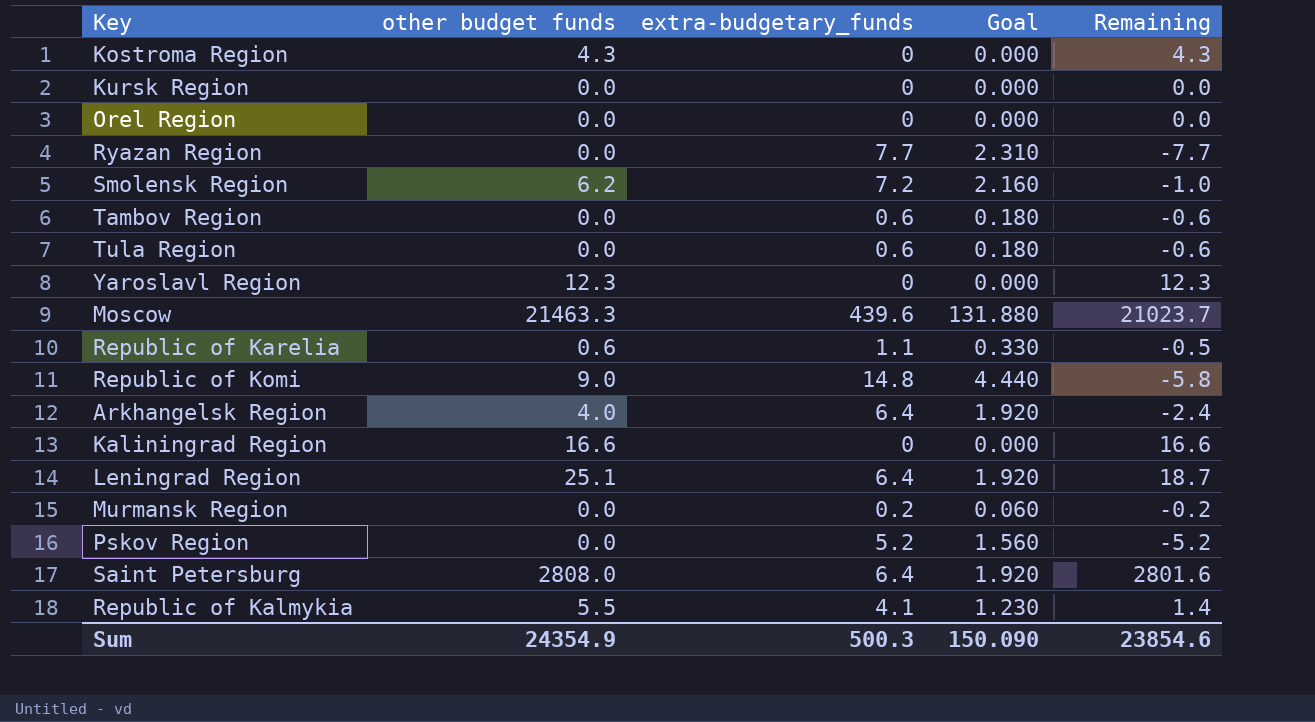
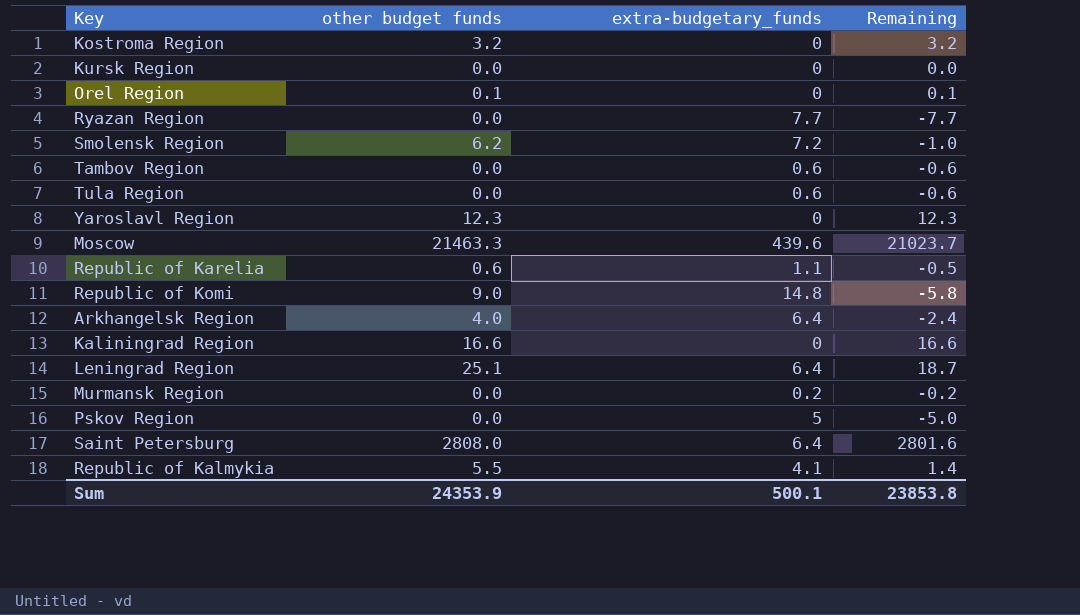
column Goal | formula: [extra-budgetary_funds] * 0.3 -> none
Kostroma Region | other budget funds: 4.3 -> 3.2
Kostroma Region | Remaining: 4.3 -> 3.2
Orel Region | other budget funds: 0.0 -> 0.1
Orel Region | Remaining: 0.0 -> 0.1
Pskov Region | extra-budgetary_funds: 5.2 -> 5
Pskov Region | Remaining: -5.2 -> -5.0
Sum | other budget funds: 24354.9 -> 24353.9
Sum | extra-budgetary_funds: 500.3 -> 500.1
Sum | Remaining: 23854.6 -> 23853.8

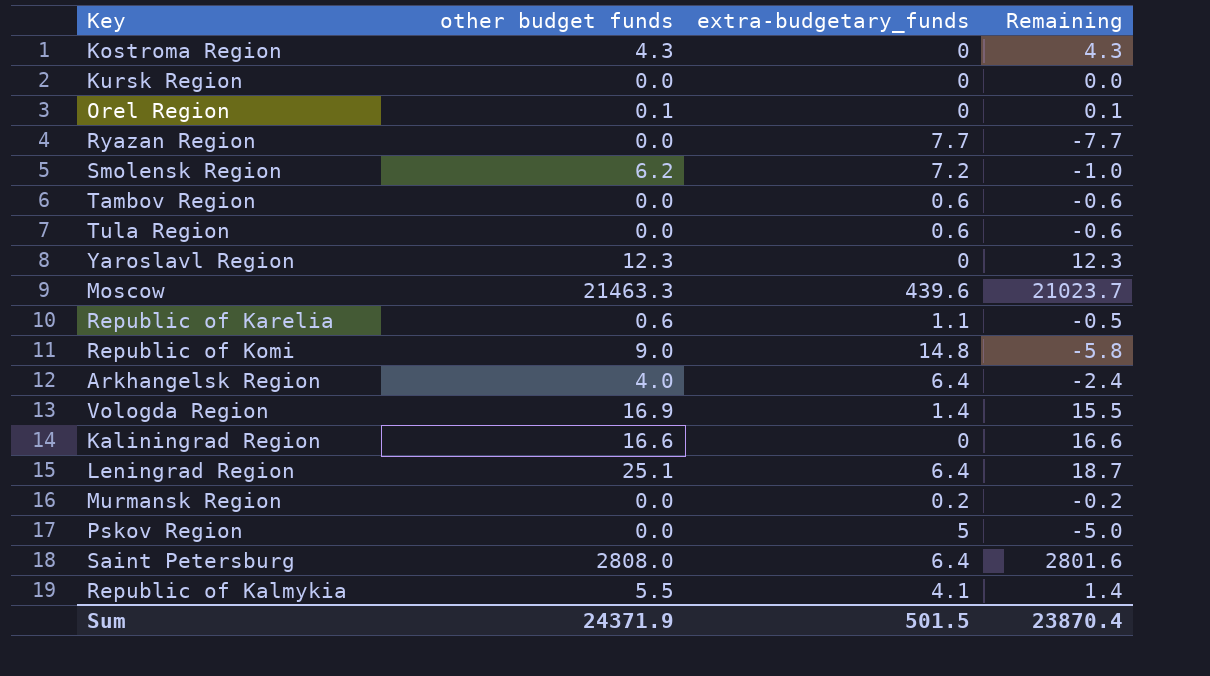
Kostroma Region | other budget funds: 3.2 -> 4.3
Kostroma Region | Remaining: 3.2 -> 4.3
row Vologda Region: none -> 16.9 | 1.4 | 15.5
Sum | other budget funds: 24353.9 -> 24371.9
Sum | extra-budgetary_funds: 500.1 -> 501.5
Sum | Remaining: 23853.8 -> 23870.4

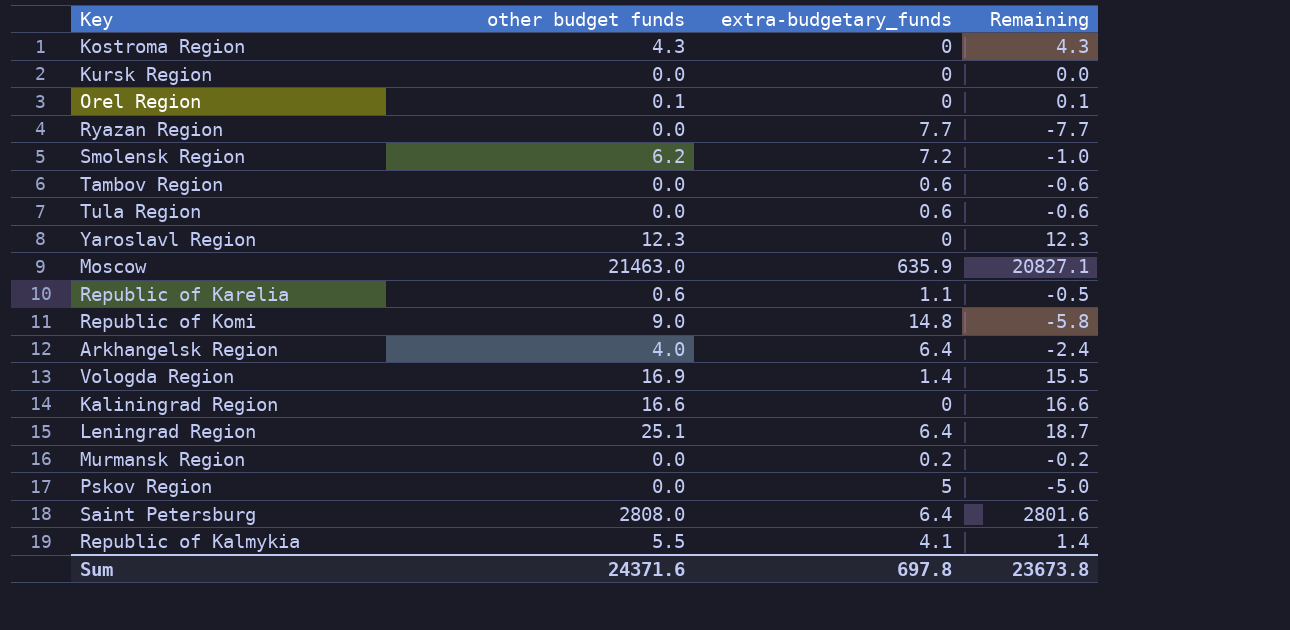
Moscow | other budget funds: 21463.3 -> 21463.0
Moscow | extra-budgetary_funds: 439.6 -> 635.9
Moscow | Remaining: 21023.7 -> 20827.1
Sum | other budget funds: 24371.9 -> 24371.6
Sum | extra-budgetary_funds: 501.5 -> 697.8
Sum | Remaining: 23870.4 -> 23673.8

